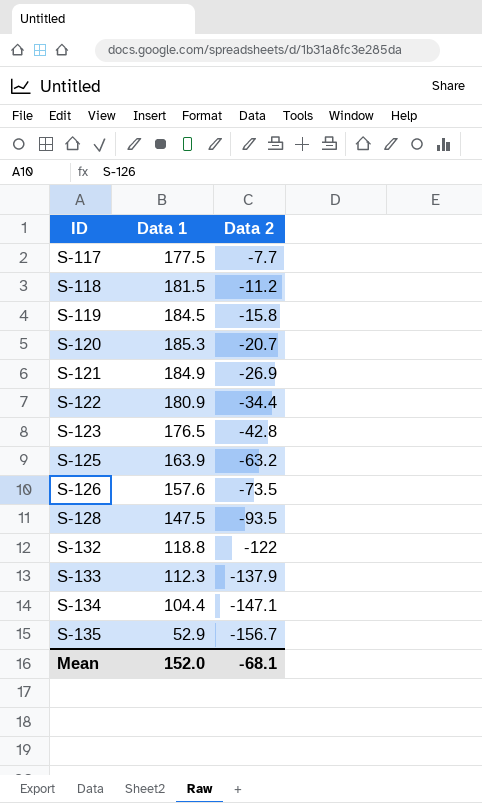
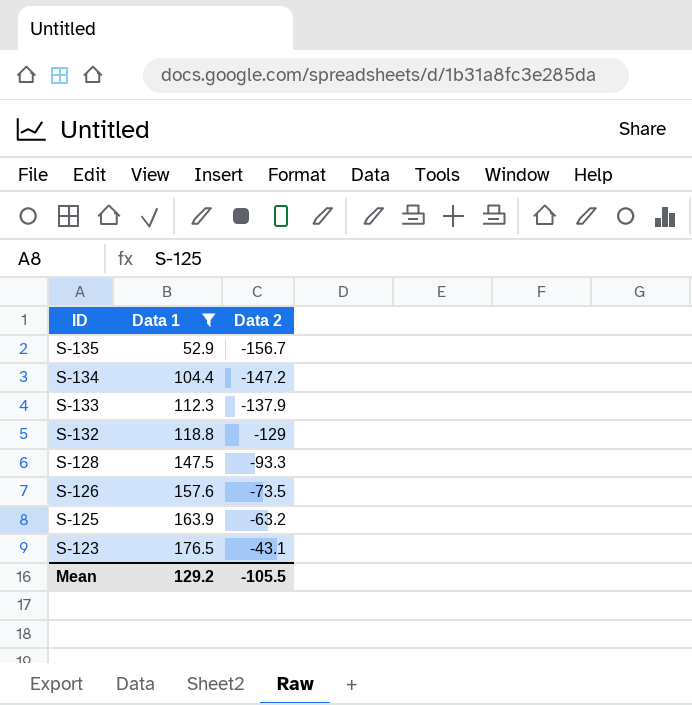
filter: none -> Data 1 <= 176.5
row order: ID ascending -> ID descending
S-134 | Data 2: -147.1 -> -147.2
S-132 | Data 2: -122 -> -129
S-128 | Data 2: -93.5 -> -93.3
S-123 | Data 2: -42.8 -> -43.1
Mean | Data 1: 152.0 -> 129.2
Mean | Data 2: -68.1 -> -105.5

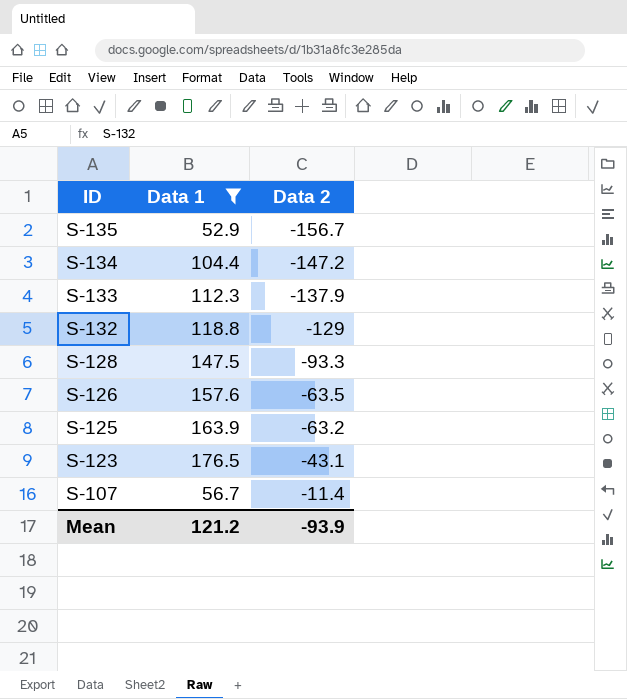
S-126 | Data 2: -73.5 -> -63.5
row S-107: none -> 56.7 | -11.4
Mean | Data 1: 129.2 -> 121.2
Mean | Data 2: -105.5 -> -93.9

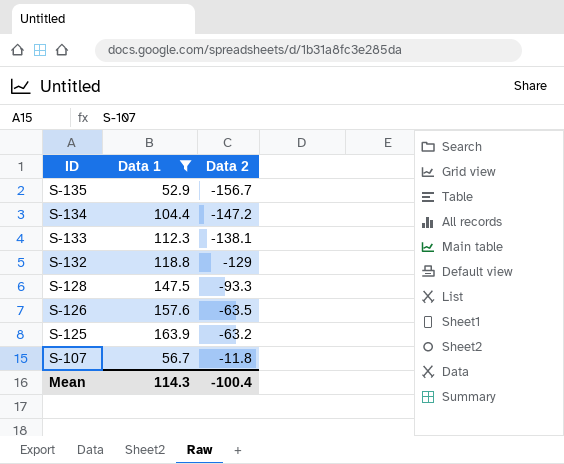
row S-123: 176.5 | -43.1 -> none
S-133 | Data 2: -137.9 -> -138.1
S-107 | Data 2: -11.4 -> -11.8
Mean | Data 1: 121.2 -> 114.3
Mean | Data 2: -93.9 -> -100.4

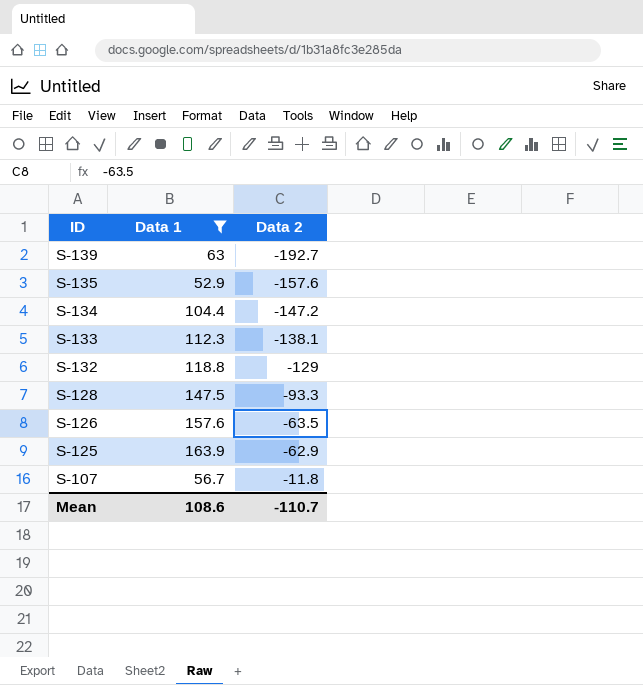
row S-139: none -> 63 | -192.7
S-135 | Data 2: -156.7 -> -157.6
S-125 | Data 2: -63.2 -> -62.9
Mean | Data 1: 114.3 -> 108.6
Mean | Data 2: -100.4 -> -110.7

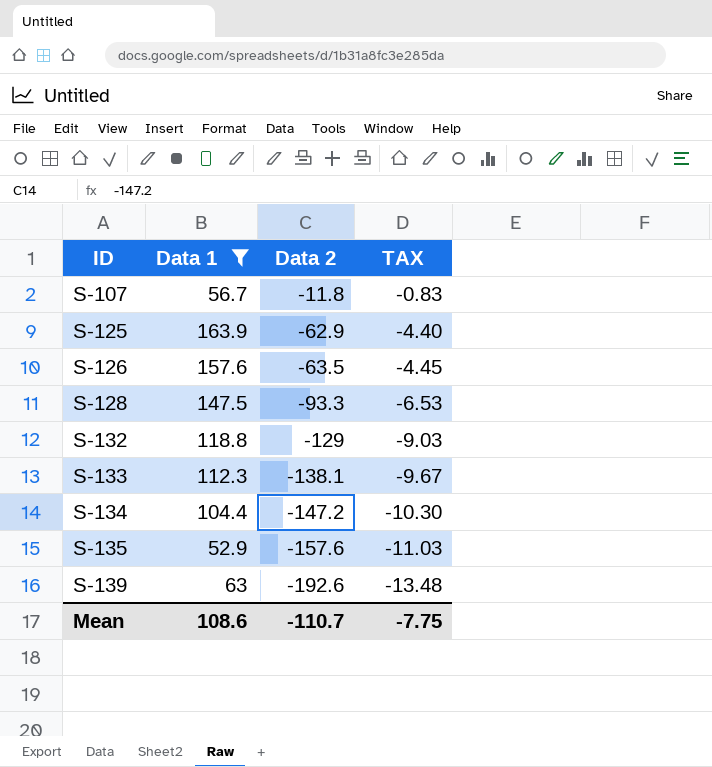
row order: ID descending -> ID ascending
column TAX | formula: none -> [Data 2] * 0.07
S-139 | Data 2: -192.7 -> -192.6

